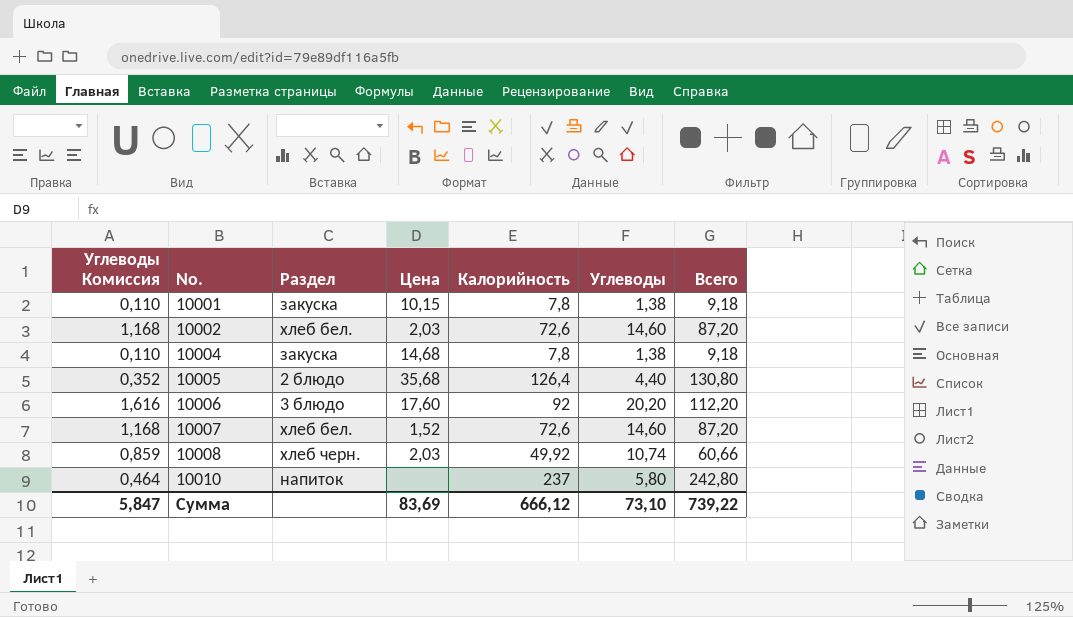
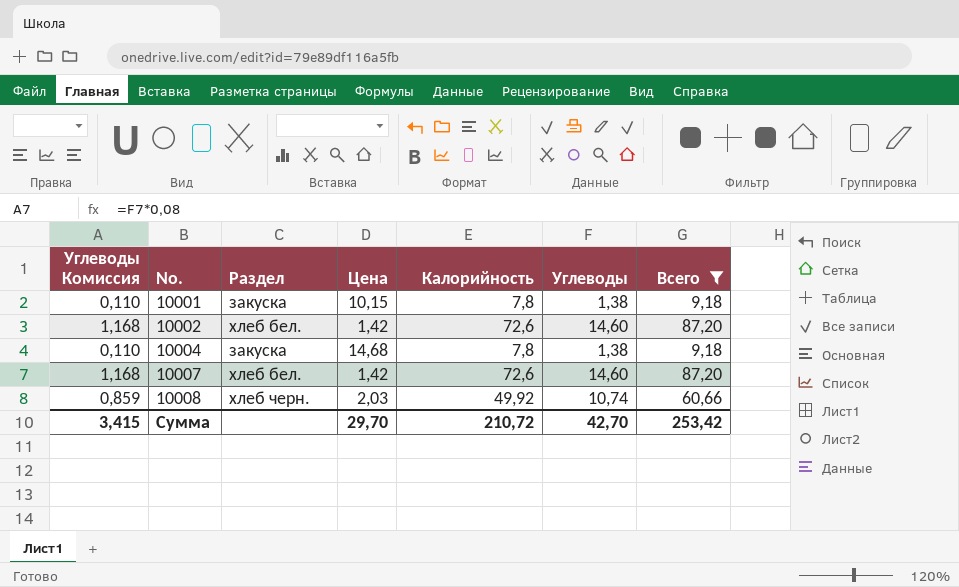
filter: none -> Всего <= 87,20
10002 | Цена: 2,03 -> 1,42
10007 | Цена: 1,52 -> 1,42
Сумма | Углеводы Комиссия: 5,847 -> 3,415
Сумма | Цена: 83,69 -> 29,70
Сумма | Калорийность: 666,12 -> 210,72
Сумма | Углеводы: 73,10 -> 42,70
Сумма | Всего: 739,22 -> 253,42

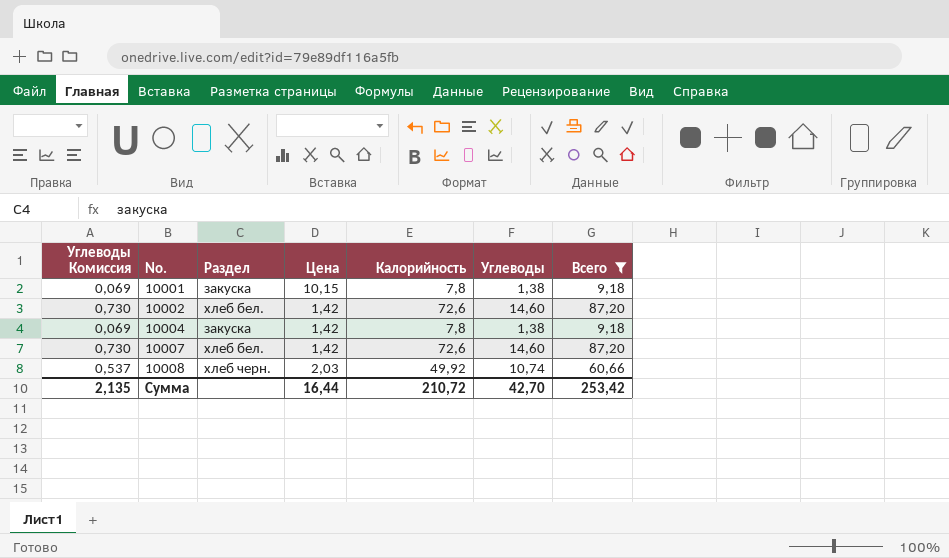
column Углеводы Комиссия | formula: [Углеводы] * 0,08 -> [Углеводы] * 0,05
10004 | Цена: 14,68 -> 1,42
Сумма | Углеводы Комиссия: 3,415 -> 2,135
Сумма | Цена: 29,70 -> 16,44

